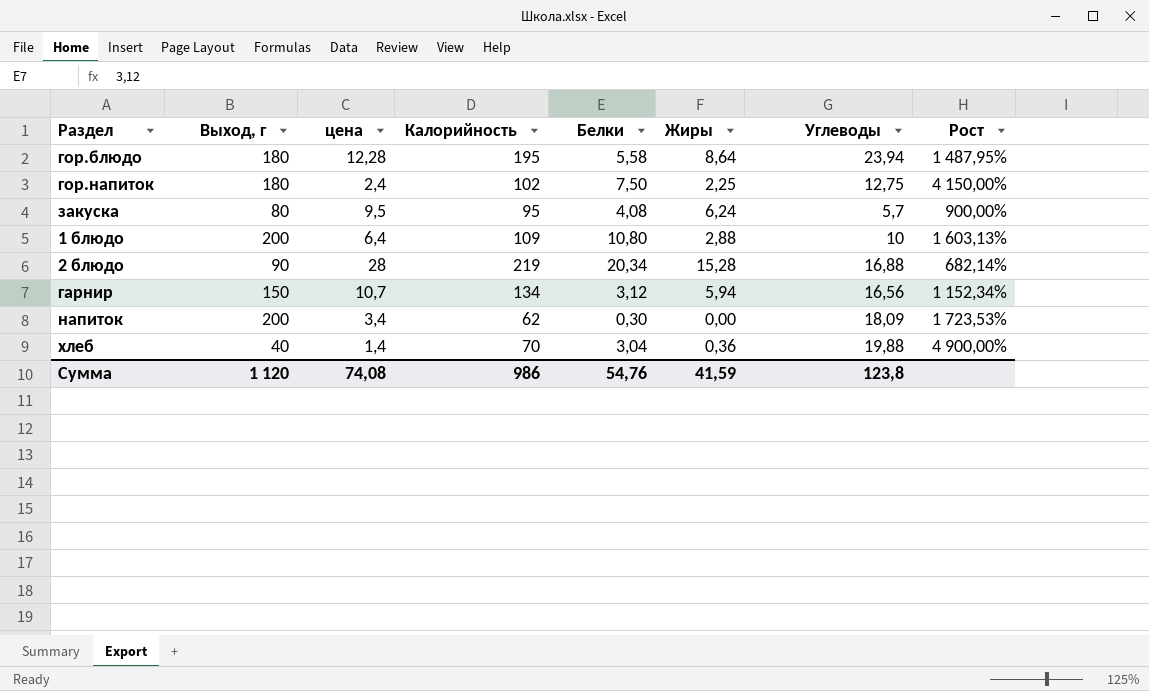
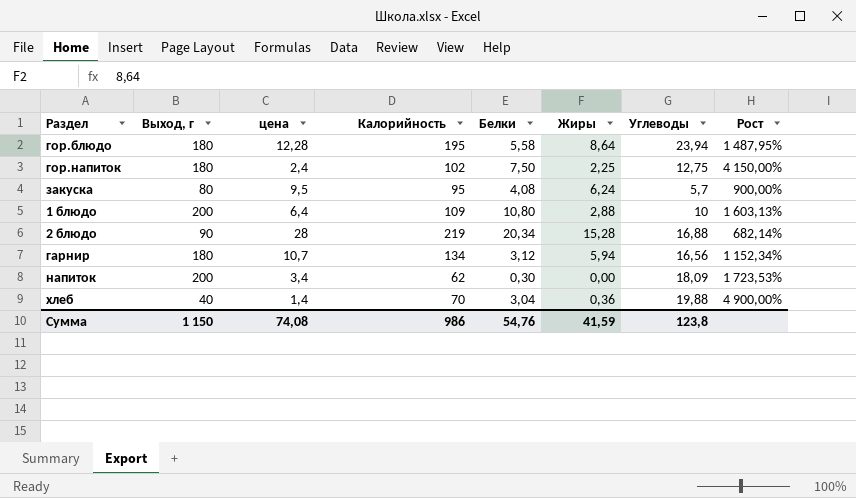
гарнир | Выход, г: 150 -> 180
Сумма | Выход, г: 1 120 -> 1 150

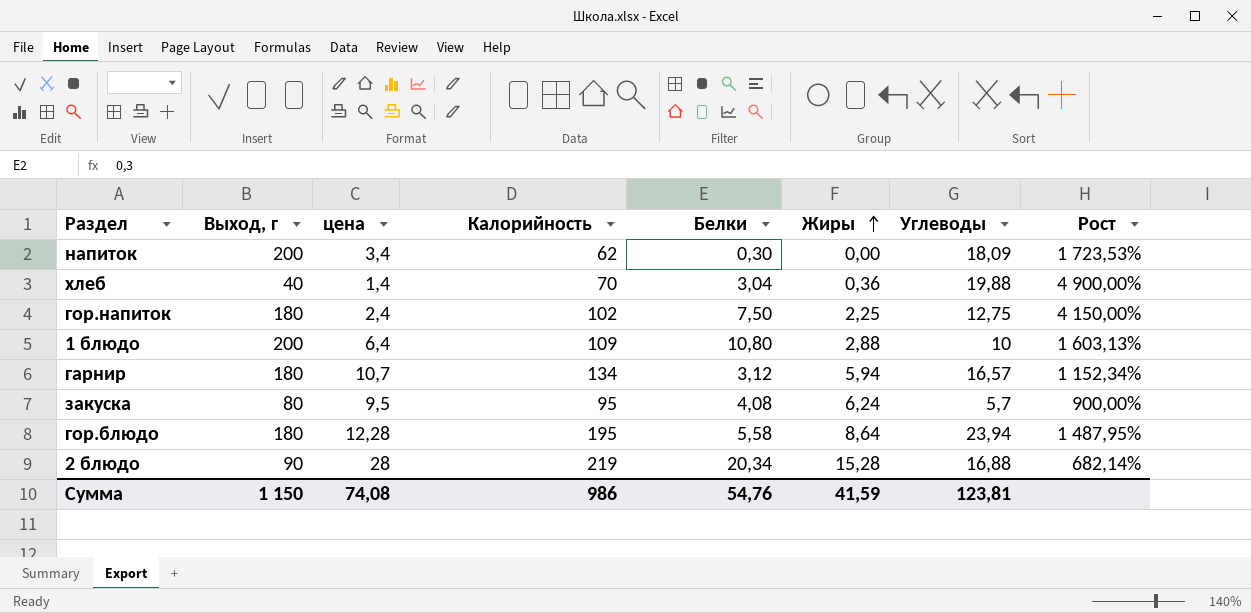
row order: none -> Жиры ascending
гарнир | Углеводы: 16,56 -> 16,57
Сумма | Углеводы: 123,8 -> 123,81

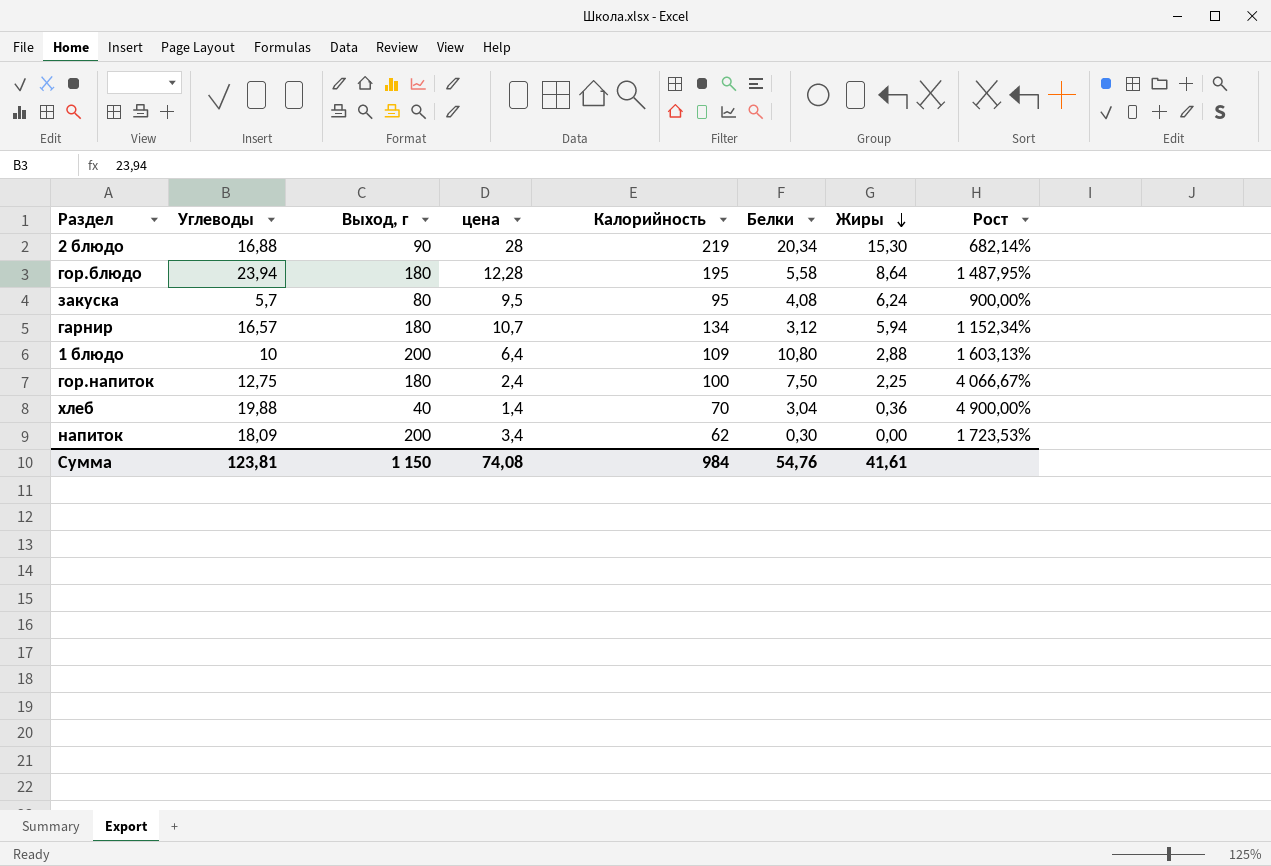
row order: Жиры ascending -> Жиры descending
column Углеводы | position: 7 -> 2
2 блюдо | Жиры: 15,28 -> 15,30
гор.напиток | Калорийность: 102 -> 100
гор.напиток | Рост: 4 150,00% -> 4 066,67%
Сумма | Калорийность: 986 -> 984
Сумма | Жиры: 41,59 -> 41,61

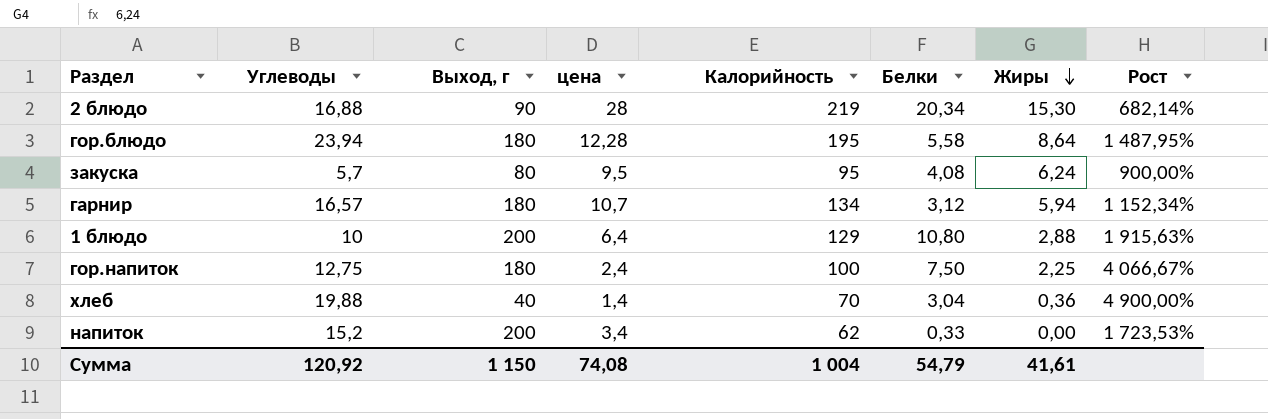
1 блюдо | Калорийность: 109 -> 129
1 блюдо | Рост: 1 603,13% -> 1 915,63%
напиток | Углеводы: 18,09 -> 15,2
напиток | Белки: 0,30 -> 0,33
Сумма | Углеводы: 123,81 -> 120,92
Сумма | Калорийность: 984 -> 1 004
Сумма | Белки: 54,76 -> 54,79

